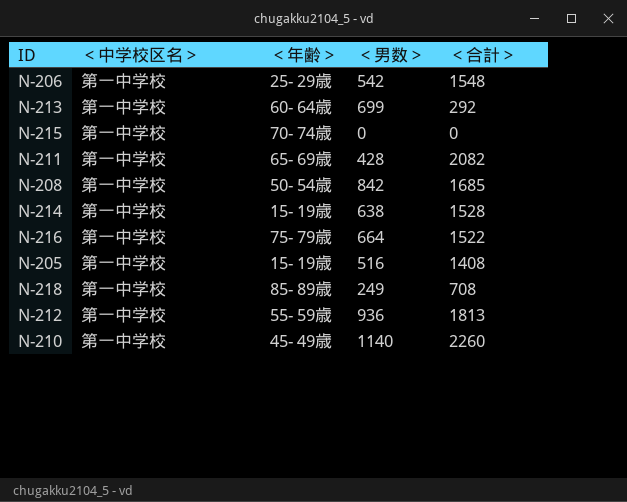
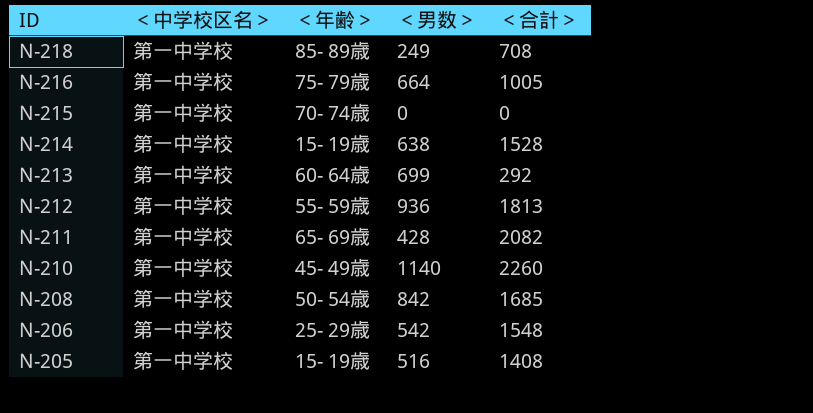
row order: none -> ID descending
N-216 | ＜合計＞: 1522 -> 1005

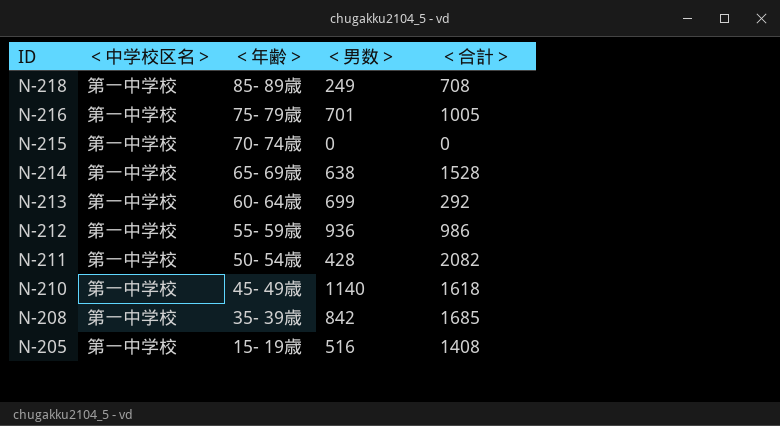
row N-206: 第一中学校 | 25- 29歳 | 542 | 1548 -> none
N-216 | ＜男数＞: 664 -> 701
N-214 | ＜年齢＞: 15- 19歳 -> 65- 69歳
N-212 | ＜合計＞: 1813 -> 986
N-211 | ＜年齢＞: 65- 69歳 -> 50- 54歳
N-210 | ＜合計＞: 2260 -> 1618
N-208 | ＜年齢＞: 50- 54歳 -> 35- 39歳

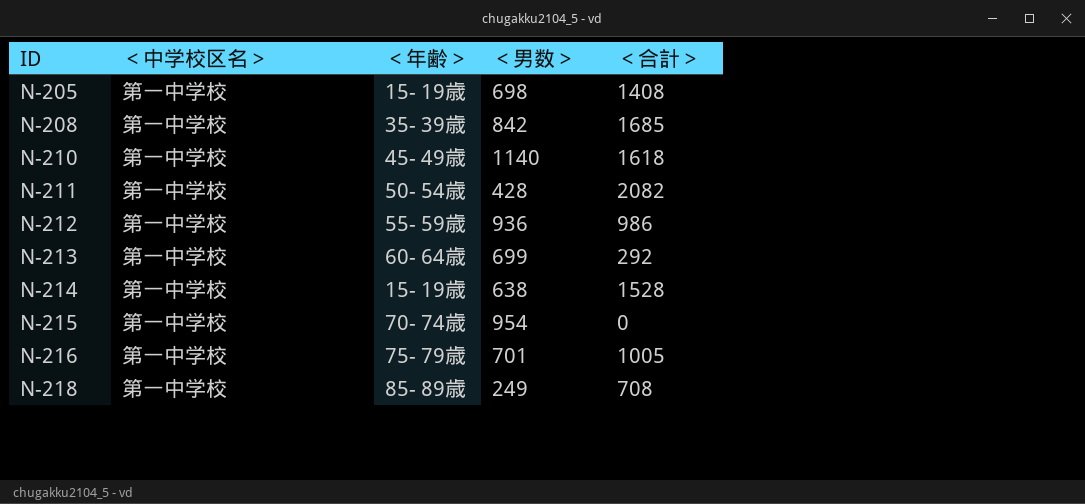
row order: ID descending -> ID ascending
N-205 | ＜男数＞: 516 -> 698
N-214 | ＜年齢＞: 65- 69歳 -> 15- 19歳
N-215 | ＜男数＞: 0 -> 954

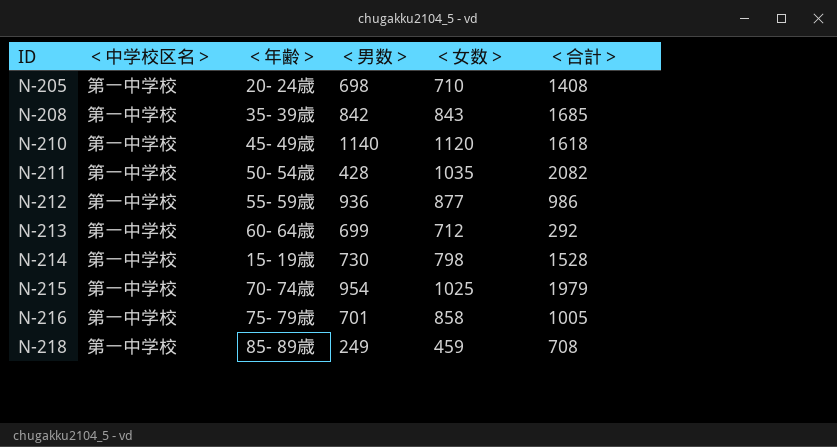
column ＜女数＞ | position: none -> 5
N-205 | ＜年齢＞: 15- 19歳 -> 20- 24歳
N-214 | ＜男数＞: 638 -> 730
N-215 | ＜合計＞: 0 -> 1979

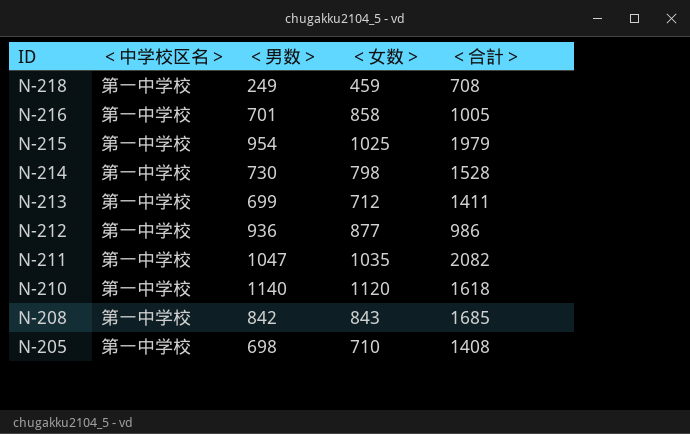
row order: ID ascending -> ID descending
column ＜年齢＞ | position: 3 -> none
N-213 | ＜合計＞: 292 -> 1411
N-211 | ＜男数＞: 428 -> 1047

